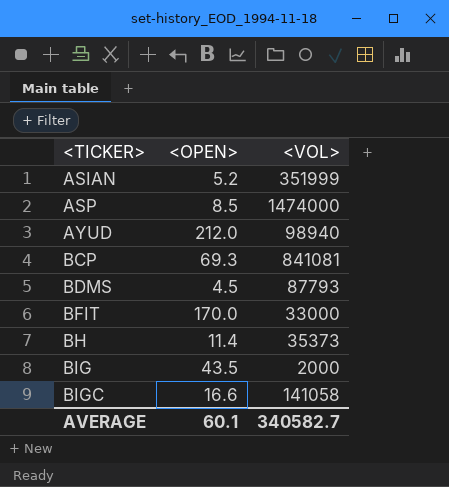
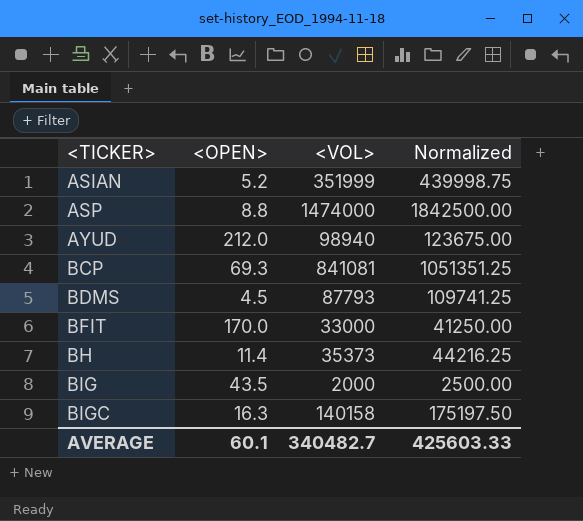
column Normalized | formula: none -> [<VOL>] * 1.25
ASP | <OPEN>: 8.5 -> 8.8
BIGC | <OPEN>: 16.6 -> 16.3
BIGC | <VOL>: 141058 -> 140158
AVERAGE | <VOL>: 340582.7 -> 340482.7

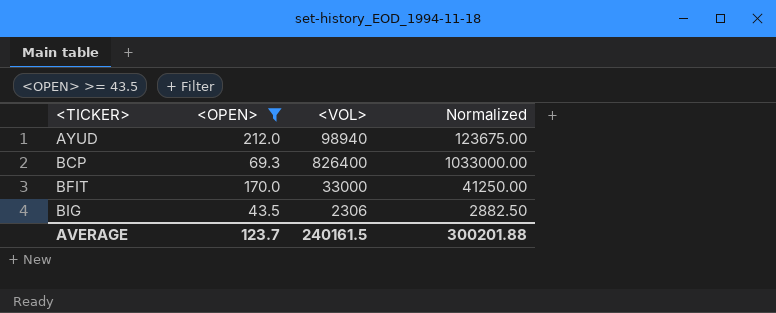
filter: none -> <OPEN> >= 43.5
BCP | <VOL>: 841081 -> 826400
BCP | Normalized: 1051351.25 -> 1033000.00
BIG | <VOL>: 2000 -> 2306
BIG | Normalized: 2500.00 -> 2882.50
AVERAGE | <OPEN>: 60.1 -> 123.7
AVERAGE | <VOL>: 340482.7 -> 240161.5
AVERAGE | Normalized: 425603.33 -> 300201.88

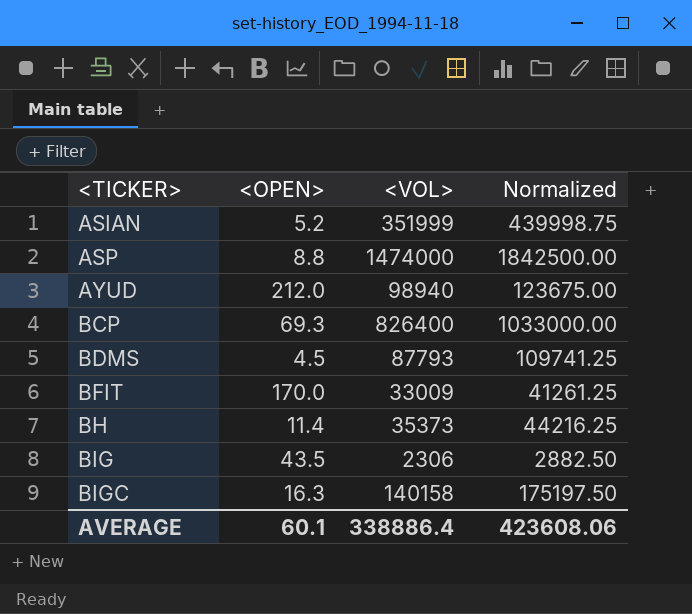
filter: <OPEN> >= 43.5 -> none
BFIT | <VOL>: 33000 -> 33009
BFIT | Normalized: 41250.00 -> 41261.25
AVERAGE | <OPEN>: 123.7 -> 60.1
AVERAGE | <VOL>: 240161.5 -> 338886.4
AVERAGE | Normalized: 300201.88 -> 423608.06

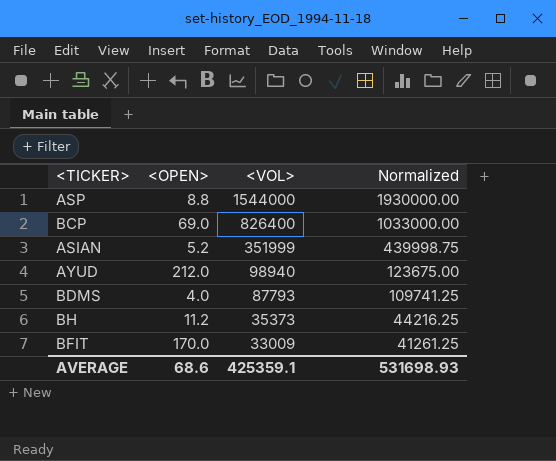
row order: <TICKER> ascending -> <VOL> descending
row BIG: 43.5 | 2306 | 2882.50 -> none
row BIGC: 16.3 | 140158 | 175197.50 -> none
ASP | <VOL>: 1474000 -> 1544000
ASP | Normalized: 1842500.00 -> 1930000.00
BCP | <OPEN>: 69.3 -> 69.0
BDMS | <OPEN>: 4.5 -> 4.0
BH | <OPEN>: 11.4 -> 11.2
AVERAGE | <OPEN>: 60.1 -> 68.6
AVERAGE | <VOL>: 338886.4 -> 425359.1
AVERAGE | Normalized: 423608.06 -> 531698.93

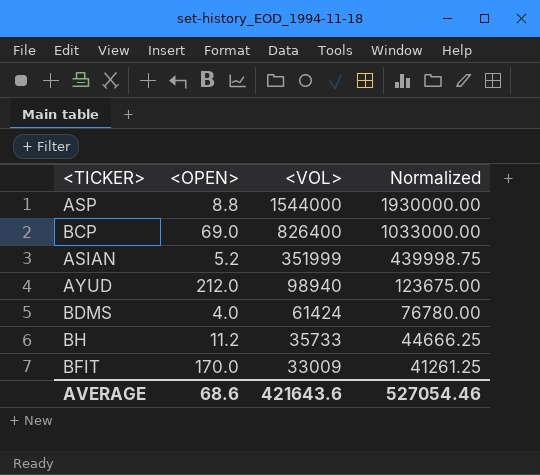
BDMS | <VOL>: 87793 -> 61424
BDMS | Normalized: 109741.25 -> 76780.00
BH | <VOL>: 35373 -> 35733
BH | Normalized: 44216.25 -> 44666.25
AVERAGE | <VOL>: 425359.1 -> 421643.6
AVERAGE | Normalized: 531698.93 -> 527054.46

